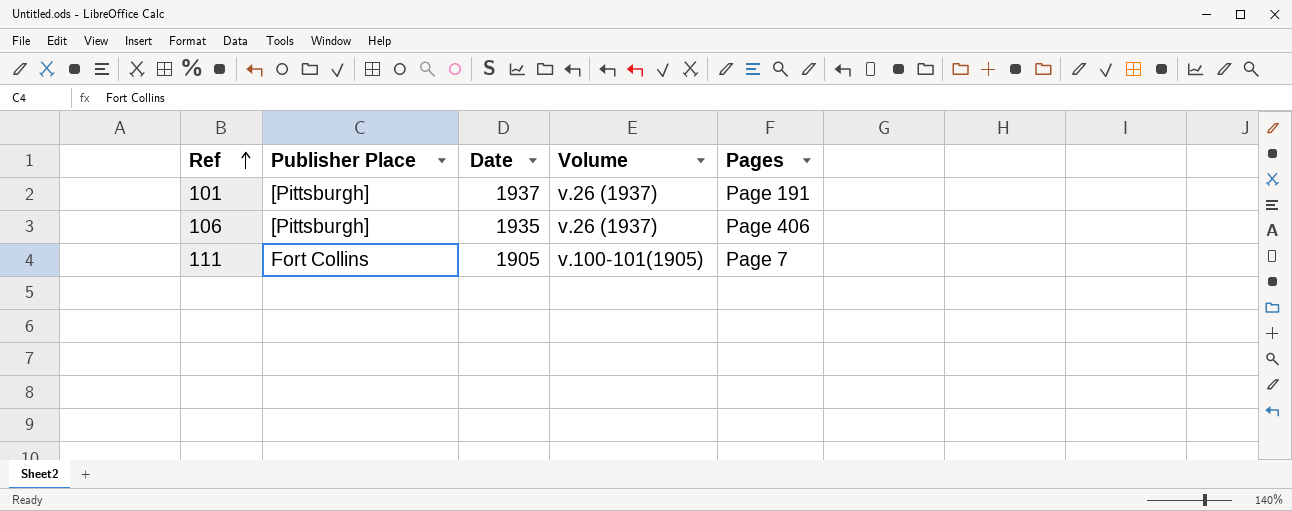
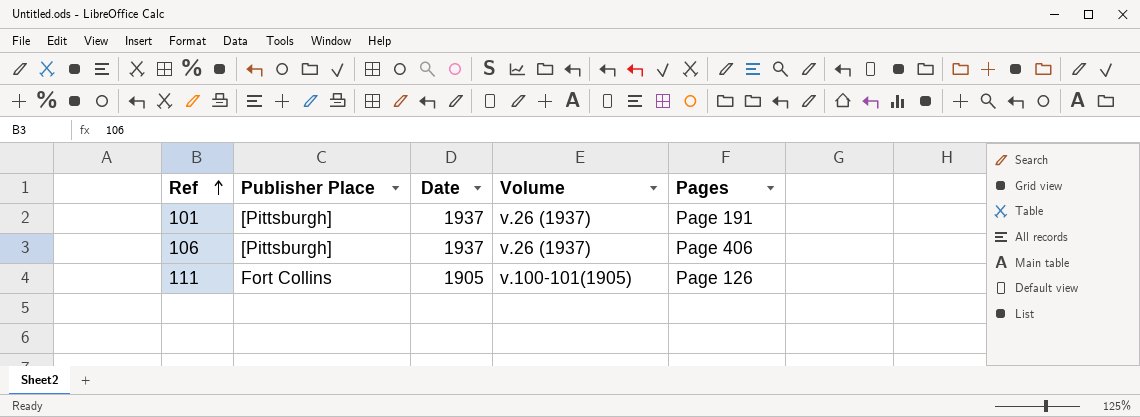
106 | Date: 1935 -> 1937
111 | Pages: Page 7 -> Page 126

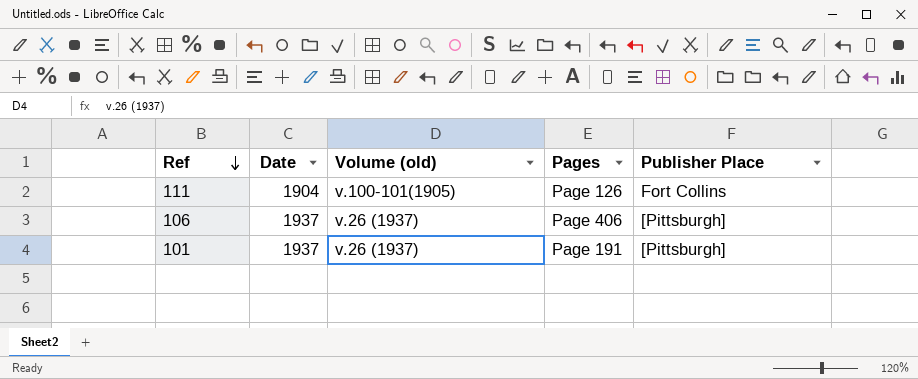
row order: Ref ascending -> Ref descending
column name: Volume -> Volume (old)
column Publisher Place | position: 2 -> 5
111 | Date: 1905 -> 1904

